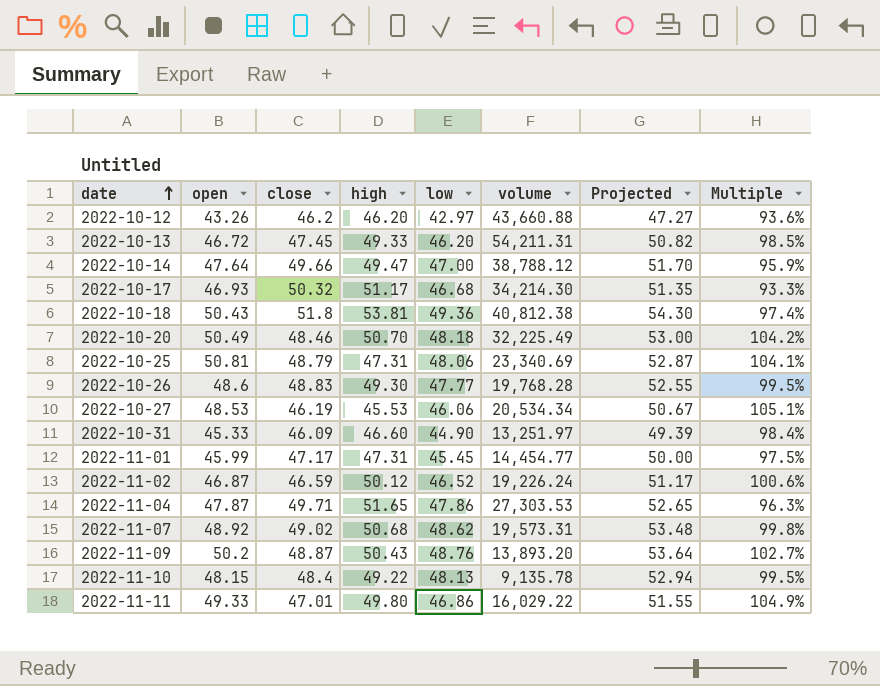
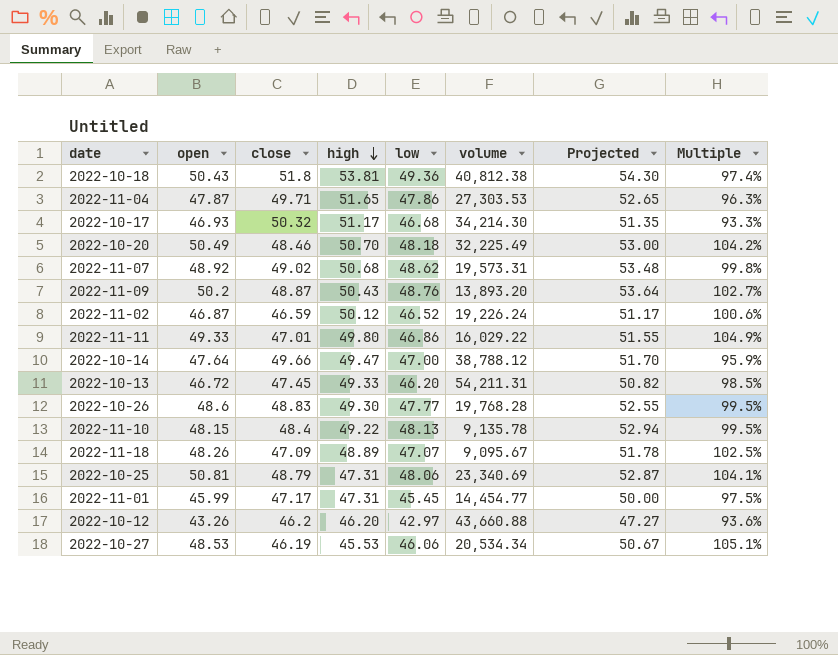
row order: date ascending -> high descending
row 2022-10-31: 45.33 | 46.09 | 46.60 | 44.90 | 13,251.97 | 49.39 | 98.4% -> none
row 2022-11-18: none -> 48.26 | 47.09 | 48.89 | 47.07 | 9,095.67 | 51.78 | 102.5%

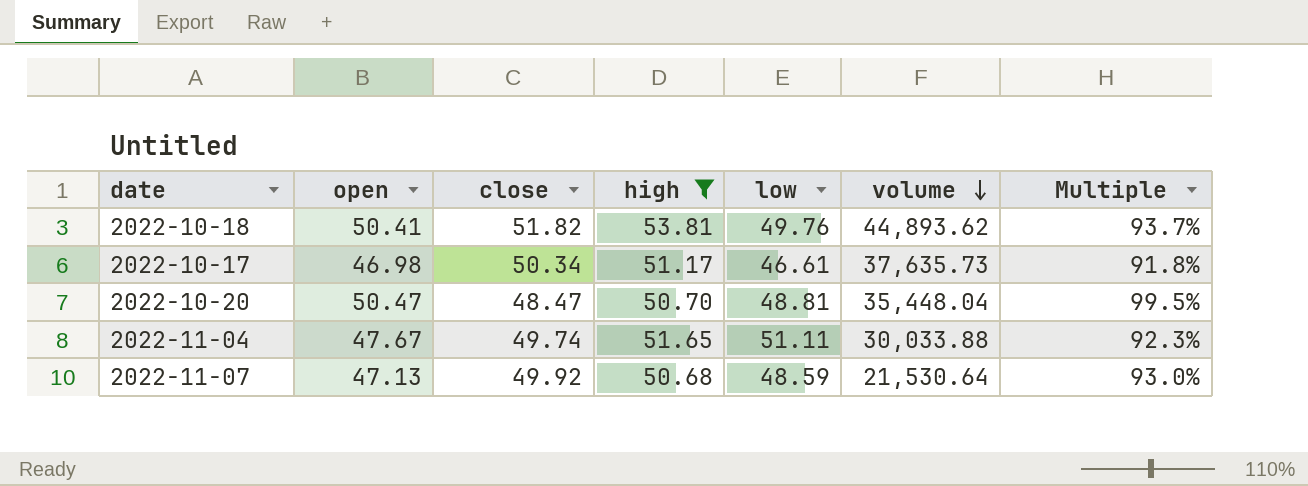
filter: none -> high >= 50.68
row order: high descending -> volume descending
column Projected | formula: [low] * 1.1 -> none
column Multiple | formula: [open] / [close] -> [open] / [high]
2022-10-18 | open: 50.43 -> 50.41
2022-10-18 | close: 51.8 -> 51.82
2022-10-18 | low: 49.36 -> 49.76
2022-10-18 | volume: 40,812.38 -> 44,893.62
2022-10-17 | open: 46.93 -> 46.98
2022-10-17 | close: 50.32 -> 50.34
2022-10-17 | low: 46.68 -> 46.61
2022-10-17 | volume: 34,214.30 -> 37,635.73
2022-10-20 | open: 50.49 -> 50.47
2022-10-20 | close: 48.46 -> 48.47
2022-10-20 | low: 48.18 -> 48.81
2022-10-20 | volume: 32,225.49 -> 35,448.04
2022-11-04 | open: 47.87 -> 47.67
2022-11-04 | close: 49.71 -> 49.74
2022-11-04 | low: 47.86 -> 51.11
2022-11-04 | volume: 27,303.53 -> 30,033.88
2022-11-07 | open: 48.92 -> 47.13
2022-11-07 | close: 49.02 -> 49.92
2022-11-07 | low: 48.62 -> 48.59
2022-11-07 | volume: 19,573.31 -> 21,530.64

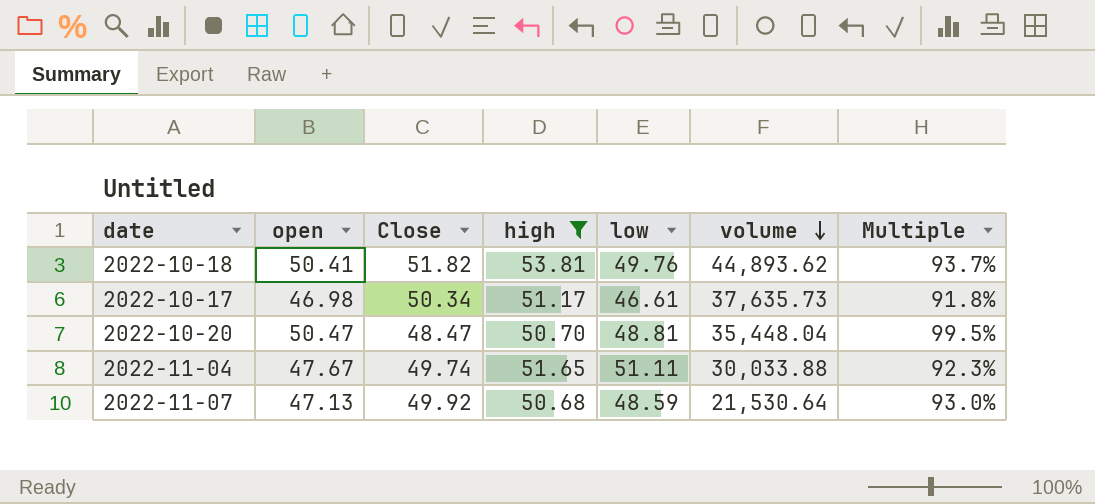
column name: close -> Close

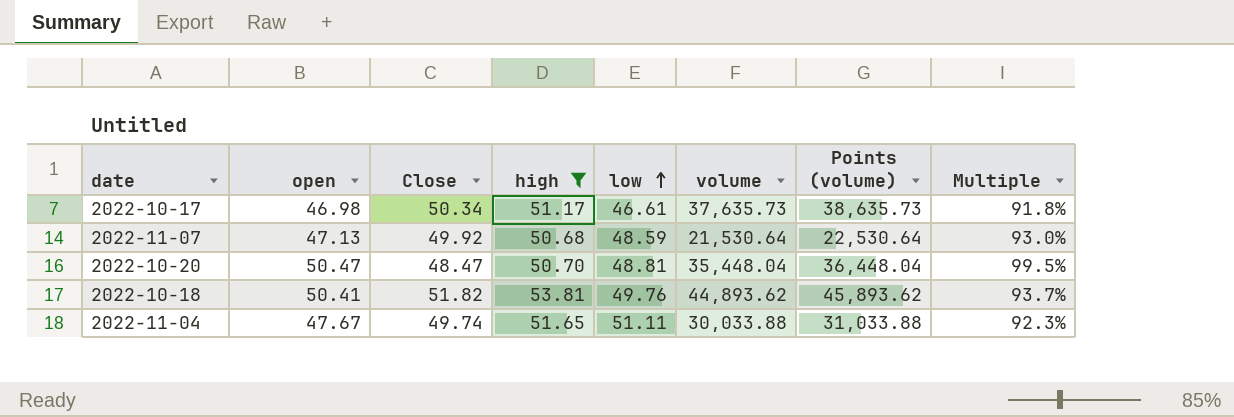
row order: volume descending -> low ascending
column Points (volume) | formula: none -> [volume] + 1000

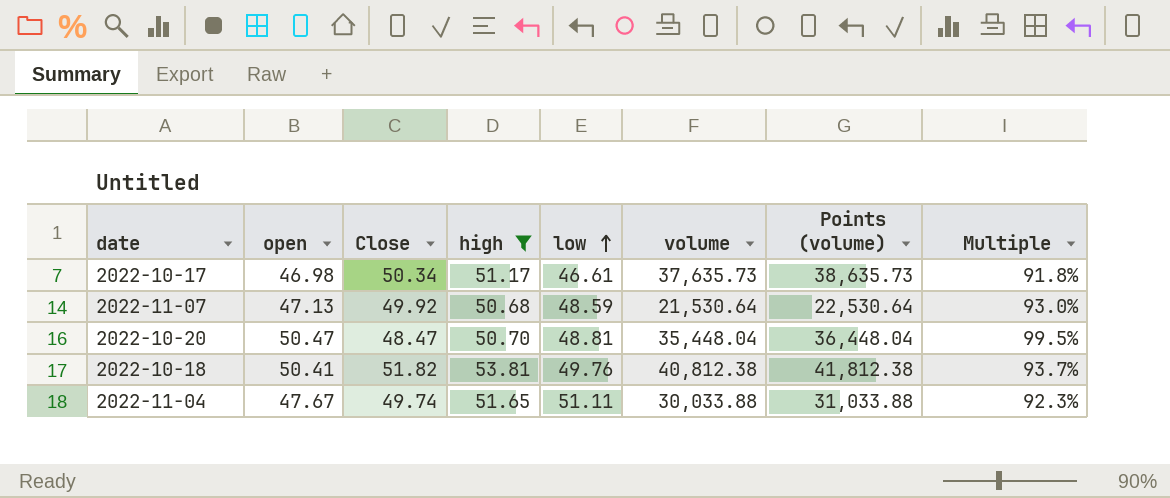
2022-10-18 | volume: 44,893.62 -> 40,812.38
2022-10-18 | Points (volume): 45,893.62 -> 41,812.38

